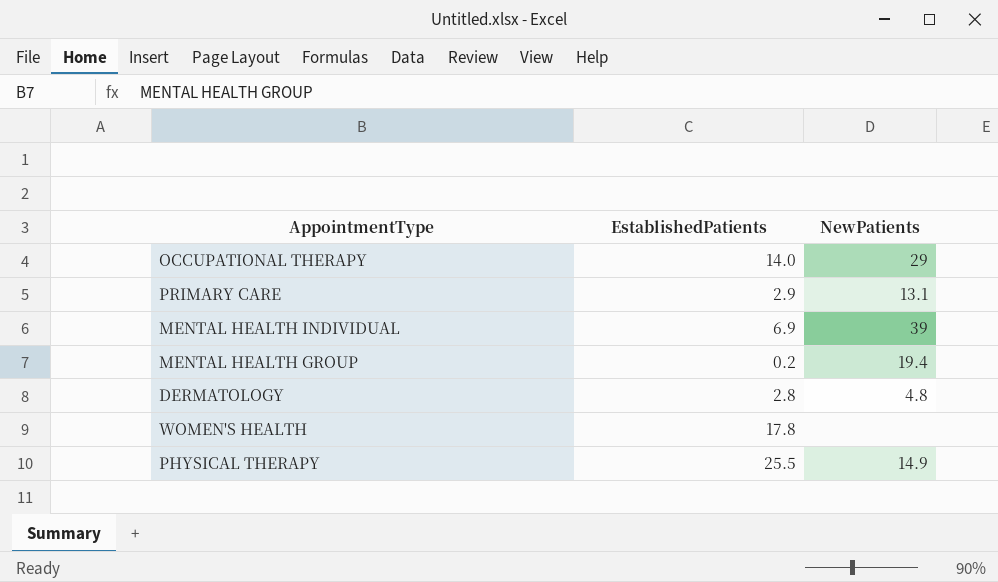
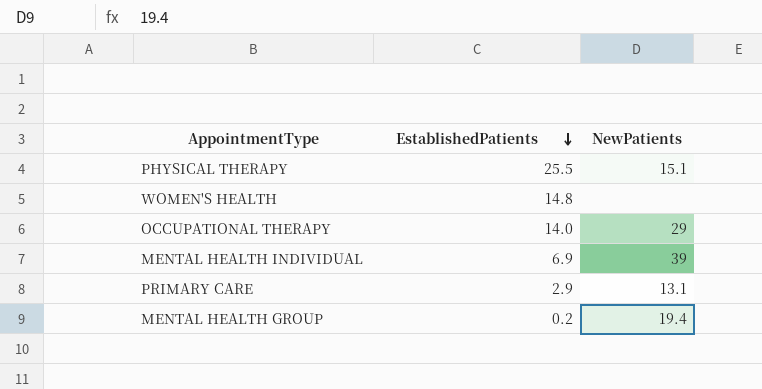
row order: none -> EstablishedPatients descending
row DERMATOLOGY: 2.8 | 4.8 -> none
PHYSICAL THERAPY | NewPatients: 14.9 -> 15.1
WOMEN'S HEALTH | EstablishedPatients: 17.8 -> 14.8

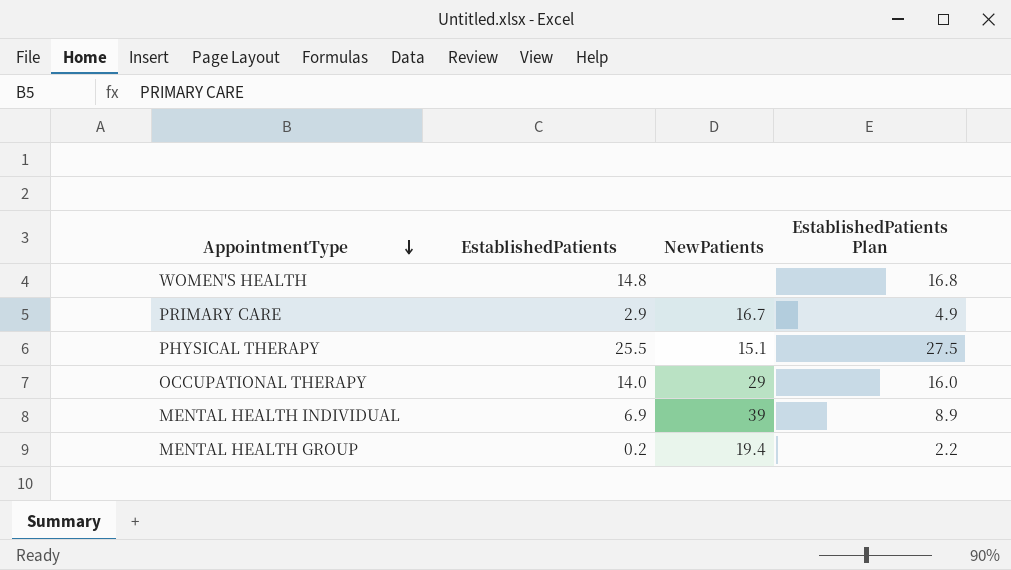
row order: EstablishedPatients descending -> AppointmentType descending
column EstablishedPatients Plan | formula: none -> [EstablishedPatients] + 2
PRIMARY CARE | NewPatients: 13.1 -> 16.7

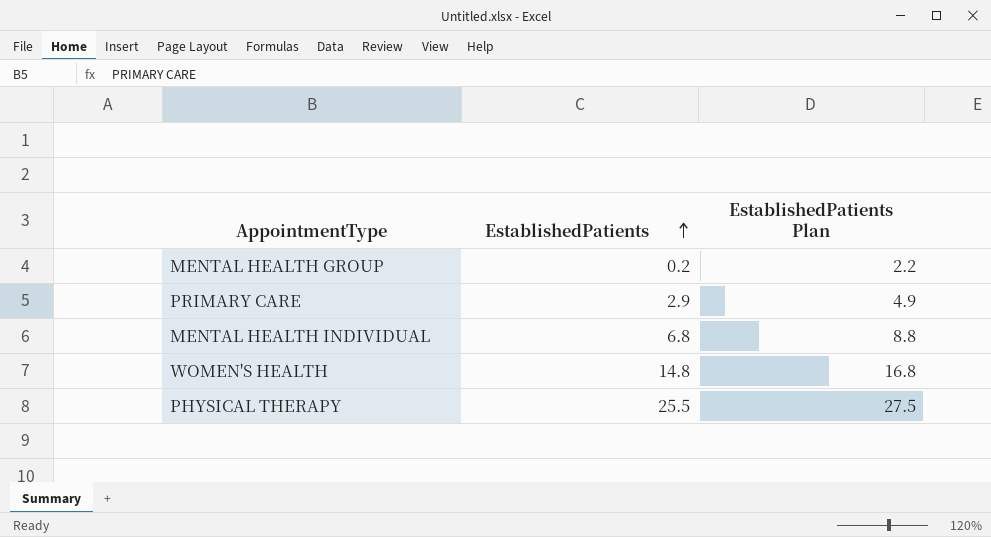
row order: AppointmentType descending -> EstablishedPatients ascending
column NewPatients | position: 3 -> none
row OCCUPATIONAL THERAPY: 14.0 | 29 | 16.0 -> none
MENTAL HEALTH INDIVIDUAL | EstablishedPatients: 6.9 -> 6.8
MENTAL HEALTH INDIVIDUAL | EstablishedPatients Plan: 8.9 -> 8.8

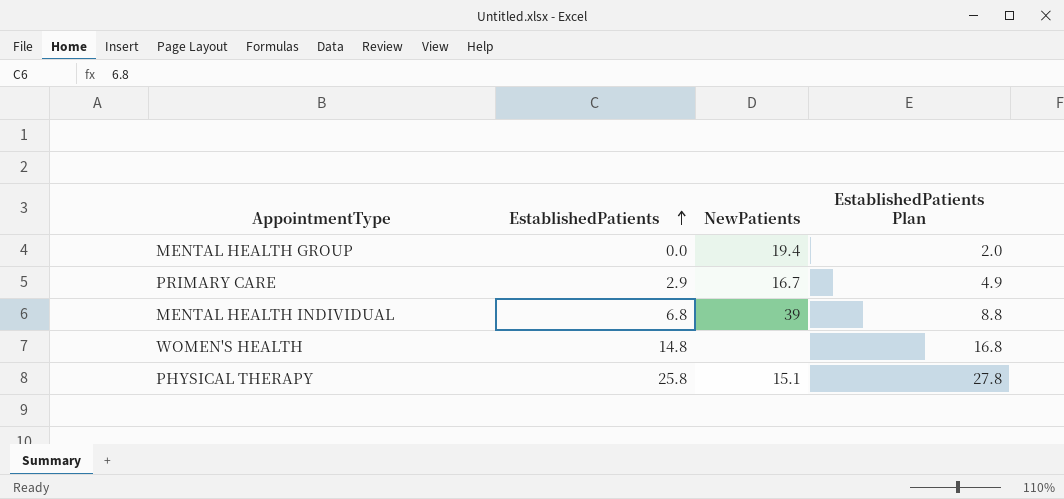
column NewPatients | position: none -> 3
MENTAL HEALTH GROUP | EstablishedPatients: 0.2 -> 0.0
MENTAL HEALTH GROUP | EstablishedPatients Plan: 2.2 -> 2.0
PHYSICAL THERAPY | EstablishedPatients: 25.5 -> 25.8
PHYSICAL THERAPY | EstablishedPatients Plan: 27.5 -> 27.8

